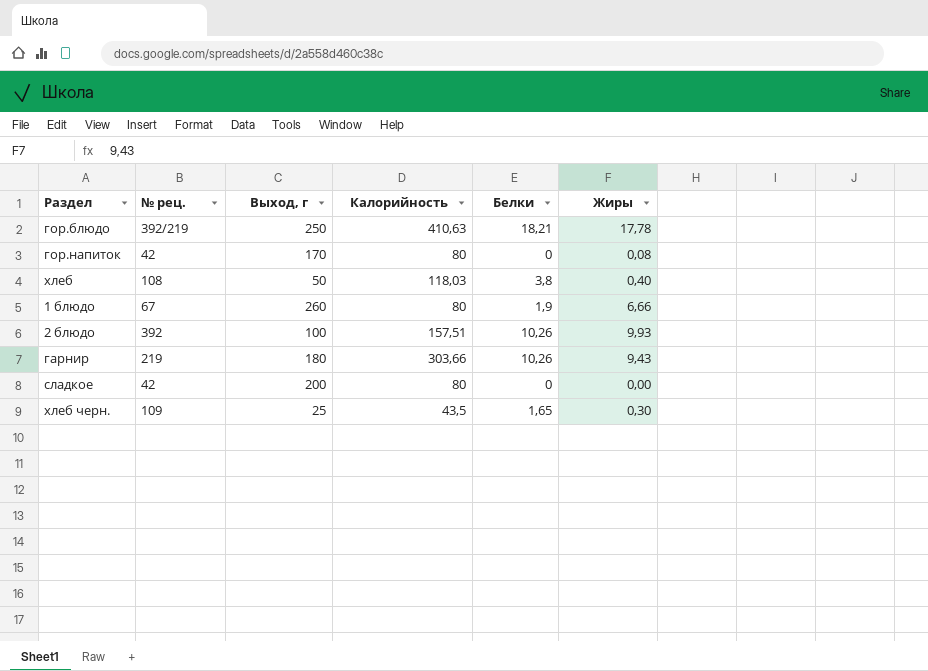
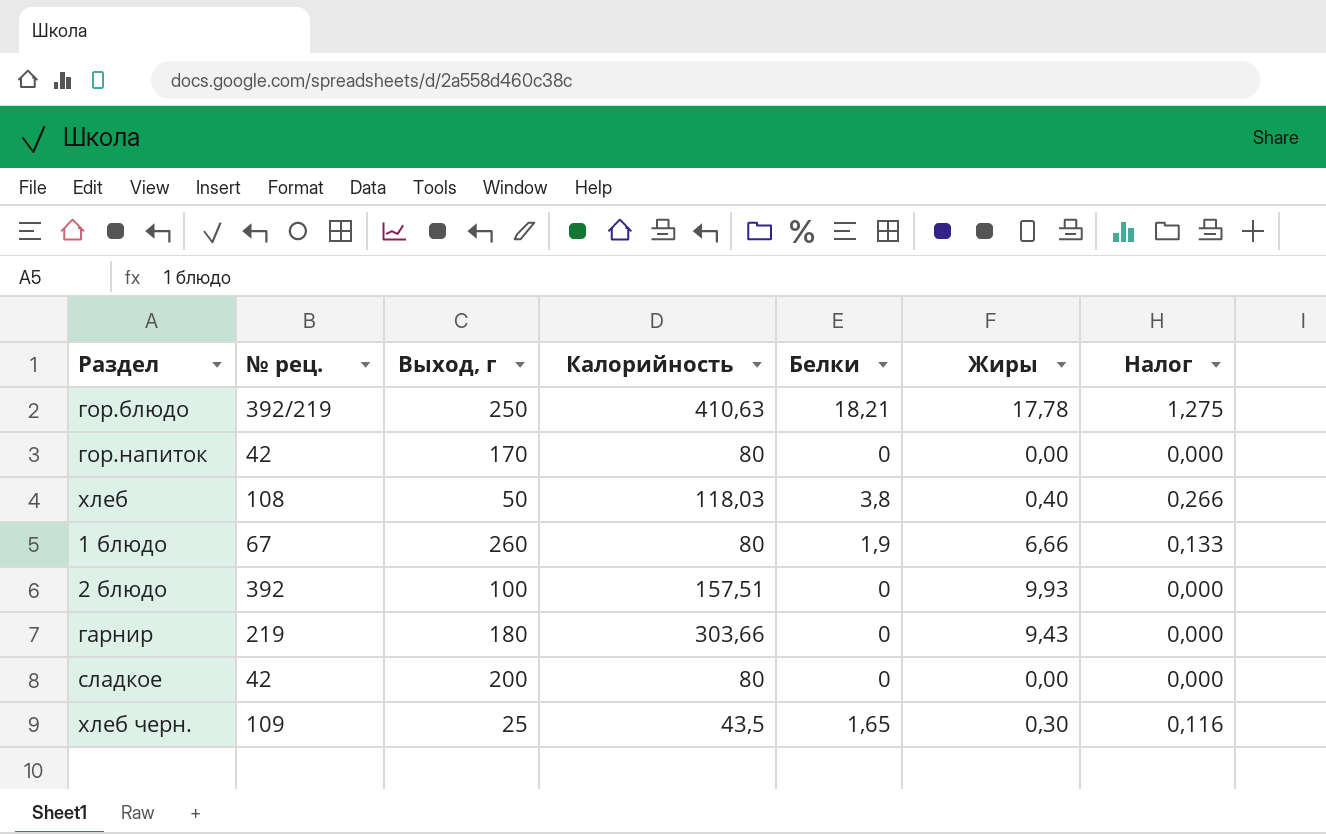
column Налог | formula: none -> [Белки] * 0,07
гор.напиток | Жиры: 0,08 -> 0,00
2 блюдо | Белки: 10,26 -> 0
гарнир | Белки: 10,26 -> 0

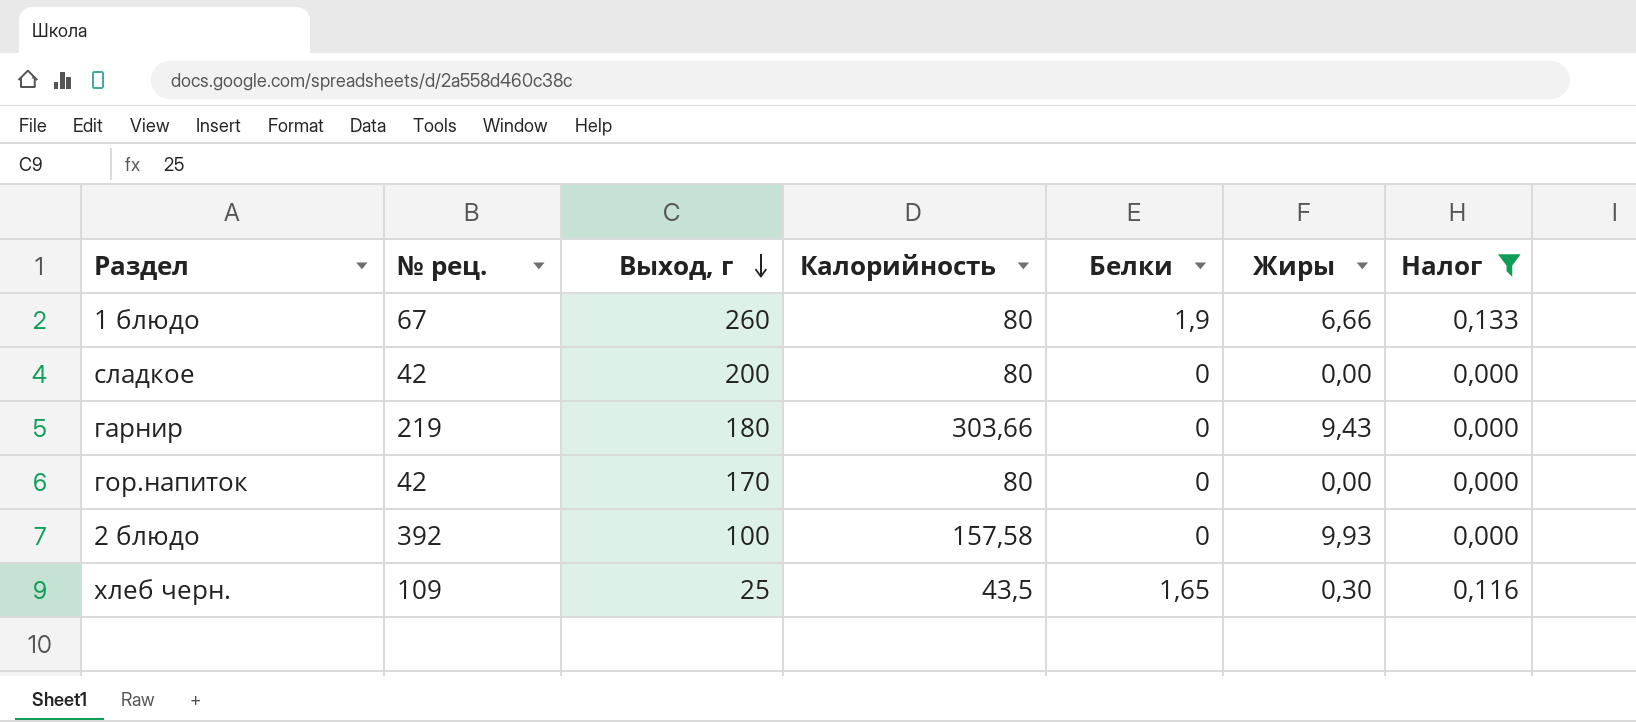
filter: none -> Налог <= 0,133
row order: none -> Выход, г descending
2 блюдо | Калорийность: 157,51 -> 157,58

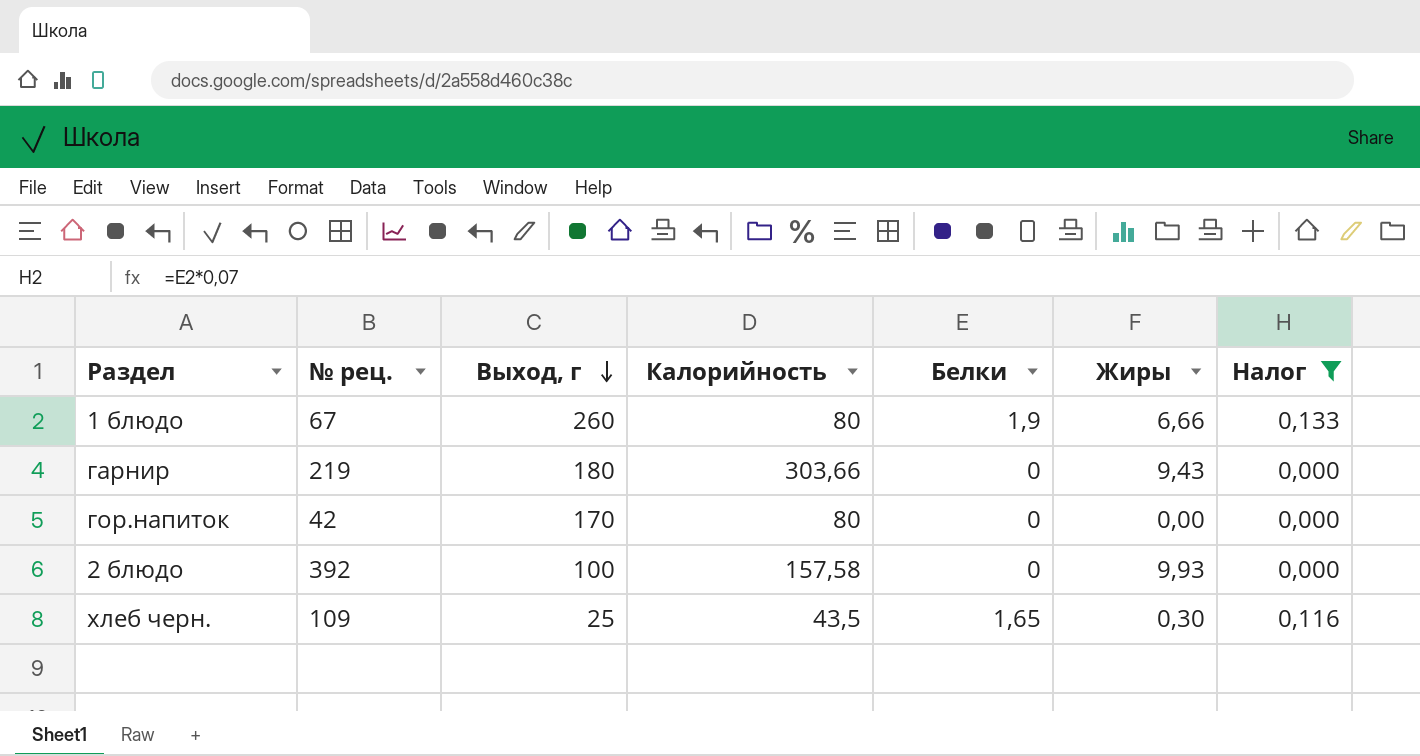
row сладкое: 42 | 200 | 80 | 0 | 0,00 | 0,000 -> none

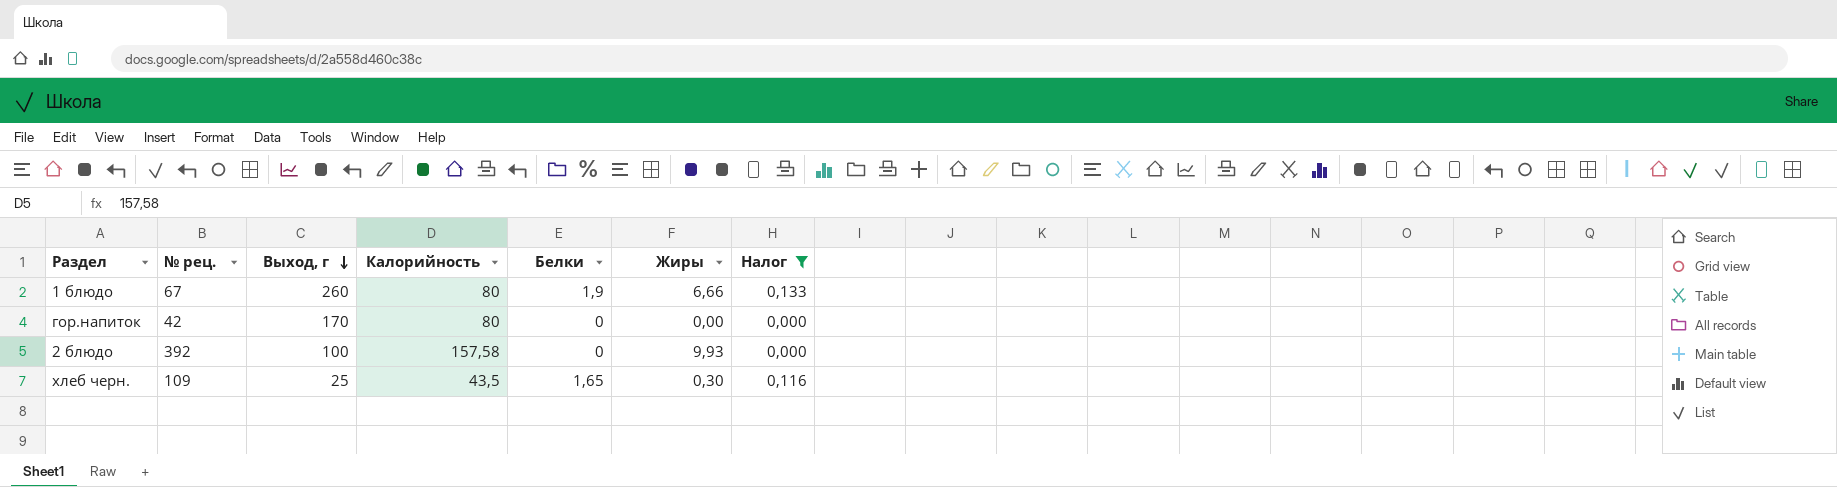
row гарнир: 219 | 180 | 303,66 | 0 | 9,43 | 0,000 -> none

